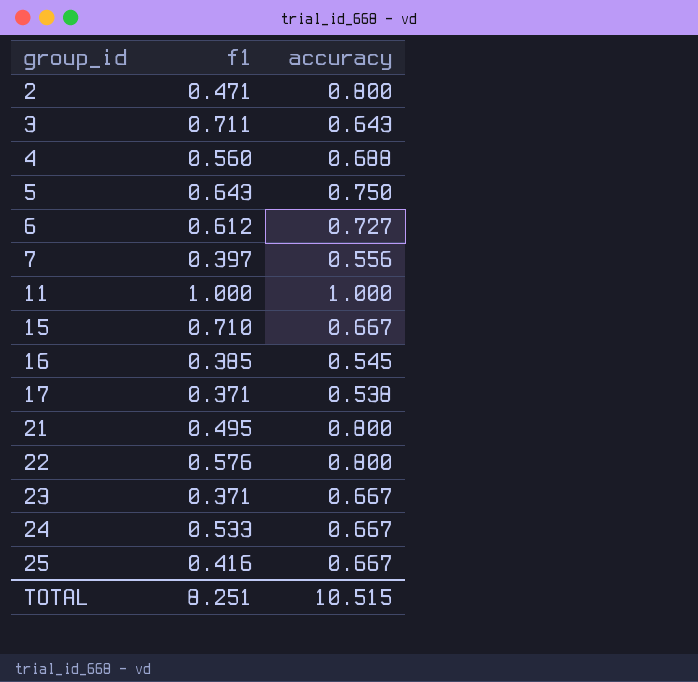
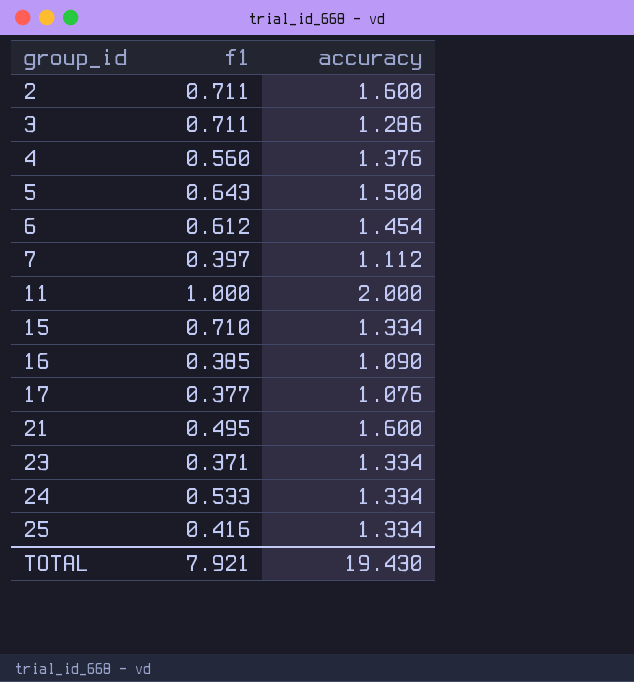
row 22: 0.576 | 0.800 -> none
2 | f1: 0.471 -> 0.711
2 | accuracy: 0.800 -> 1.600
3 | accuracy: 0.643 -> 1.286
4 | accuracy: 0.688 -> 1.376
5 | accuracy: 0.750 -> 1.500
6 | accuracy: 0.727 -> 1.454
7 | accuracy: 0.556 -> 1.112
11 | accuracy: 1.000 -> 2.000
15 | accuracy: 0.667 -> 1.334
16 | accuracy: 0.545 -> 1.090
17 | f1: 0.371 -> 0.377
17 | accuracy: 0.538 -> 1.076
21 | accuracy: 0.800 -> 1.600
23 | accuracy: 0.667 -> 1.334
24 | accuracy: 0.667 -> 1.334
25 | accuracy: 0.667 -> 1.334
TOTAL | f1: 8.251 -> 7.921
TOTAL | accuracy: 10.515 -> 19.430

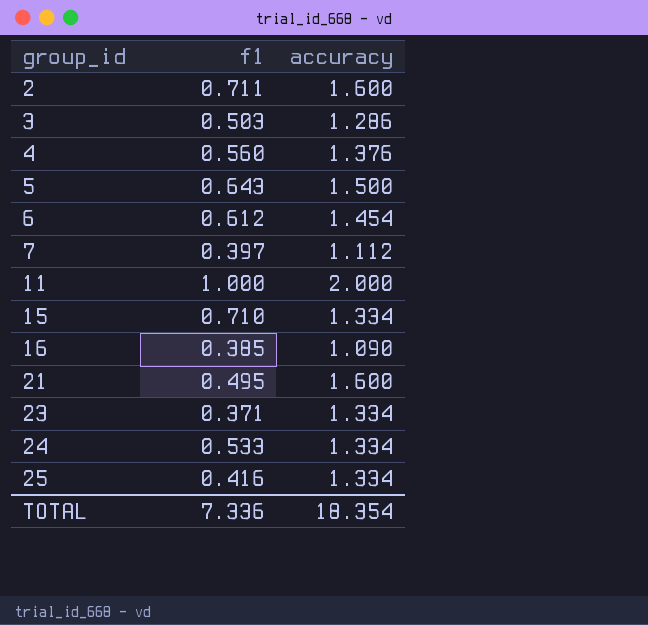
row 17: 0.377 | 1.076 -> none
3 | f1: 0.711 -> 0.503
TOTAL | f1: 7.921 -> 7.336
TOTAL | accuracy: 19.430 -> 18.354

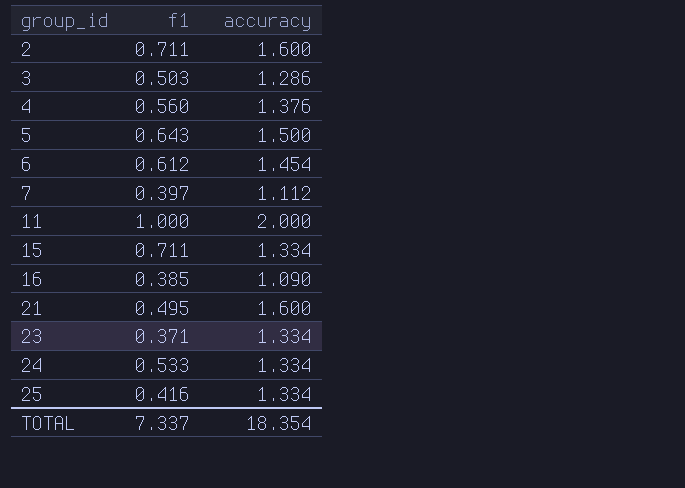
15 | f1: 0.710 -> 0.711
TOTAL | f1: 7.336 -> 7.337

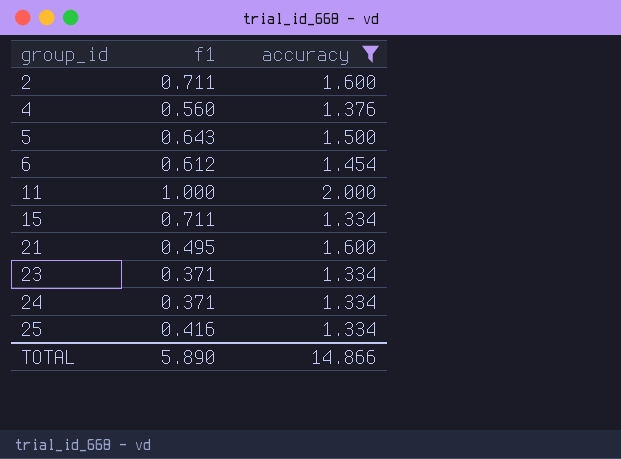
filter: none -> accuracy >= 1.334
24 | f1: 0.533 -> 0.371
TOTAL | f1: 7.337 -> 5.890
TOTAL | accuracy: 18.354 -> 14.866

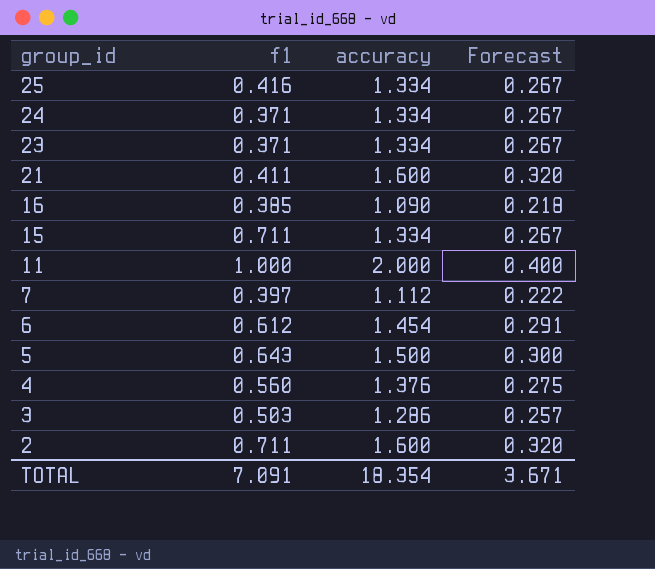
filter: accuracy >= 1.334 -> none
row order: group_id ascending -> group_id descending
column Forecast | formula: none -> [accuracy] * 0.2
21 | f1: 0.495 -> 0.411
TOTAL | f1: 5.890 -> 7.091
TOTAL | accuracy: 14.866 -> 18.354

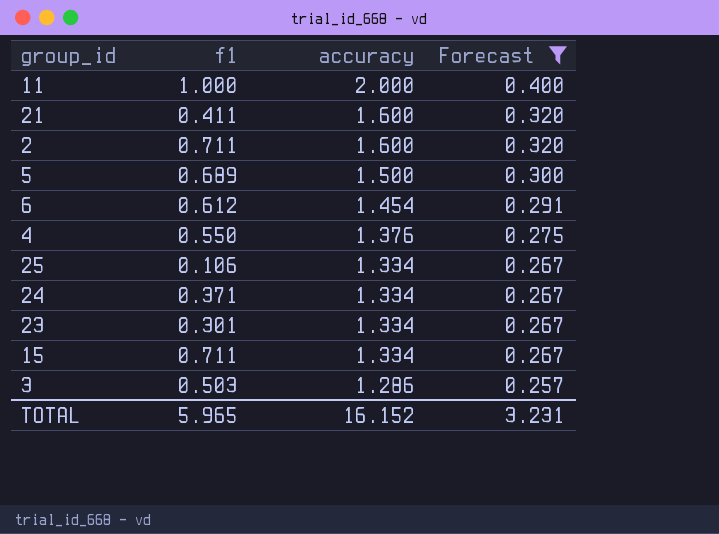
filter: none -> Forecast >= 0.257
row order: group_id descending -> accuracy descending
5 | f1: 0.643 -> 0.689
4 | f1: 0.560 -> 0.550
25 | f1: 0.416 -> 0.106
23 | f1: 0.371 -> 0.301
TOTAL | f1: 7.091 -> 5.965
TOTAL | accuracy: 18.354 -> 16.152
TOTAL | Forecast: 3.671 -> 3.231

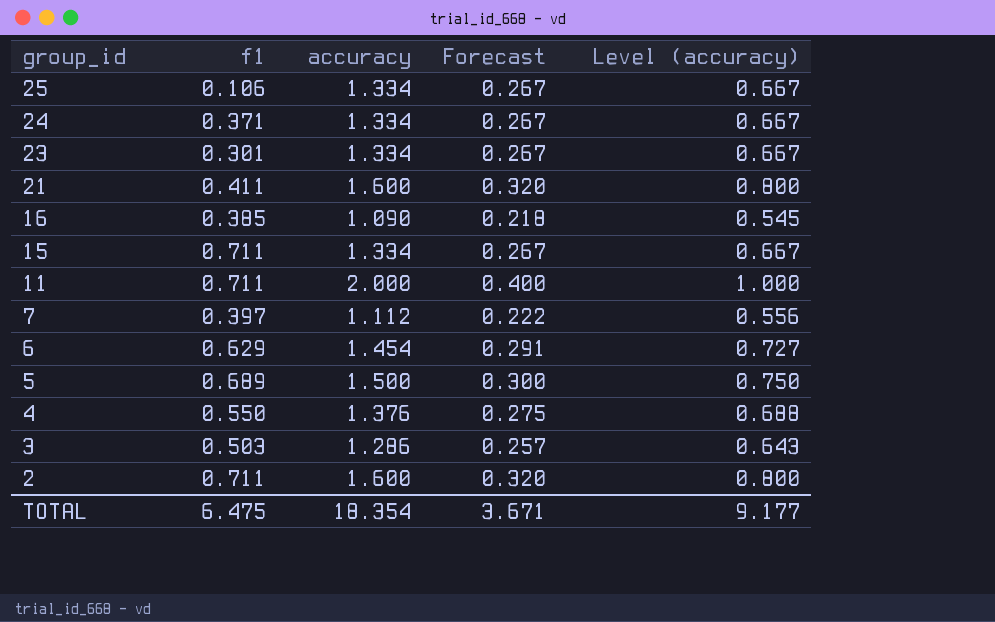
filter: Forecast >= 0.257 -> none
row order: accuracy descending -> group_id descending
column Level (accuracy) | formula: none -> [accuracy] * 0.5
11 | f1: 1.000 -> 0.711
6 | f1: 0.612 -> 0.629
TOTAL | f1: 5.965 -> 6.475
TOTAL | accuracy: 16.152 -> 18.354
TOTAL | Forecast: 3.231 -> 3.671

